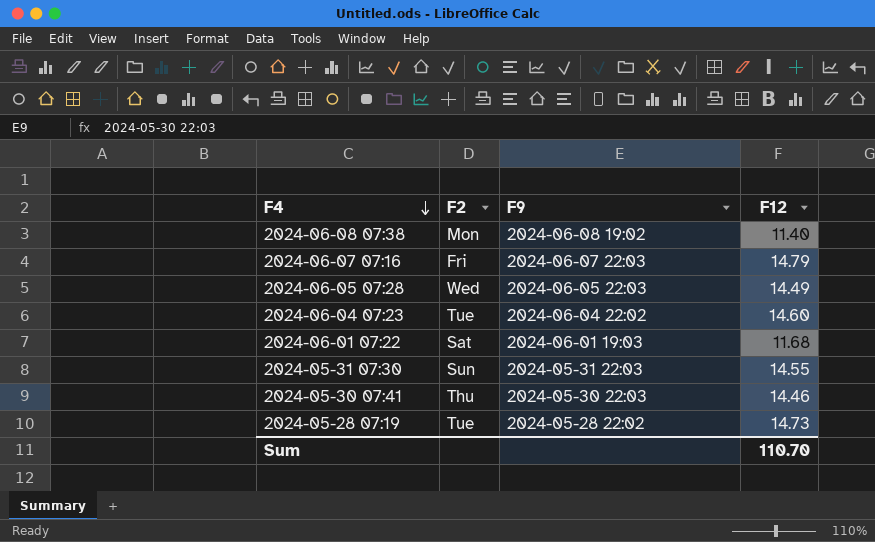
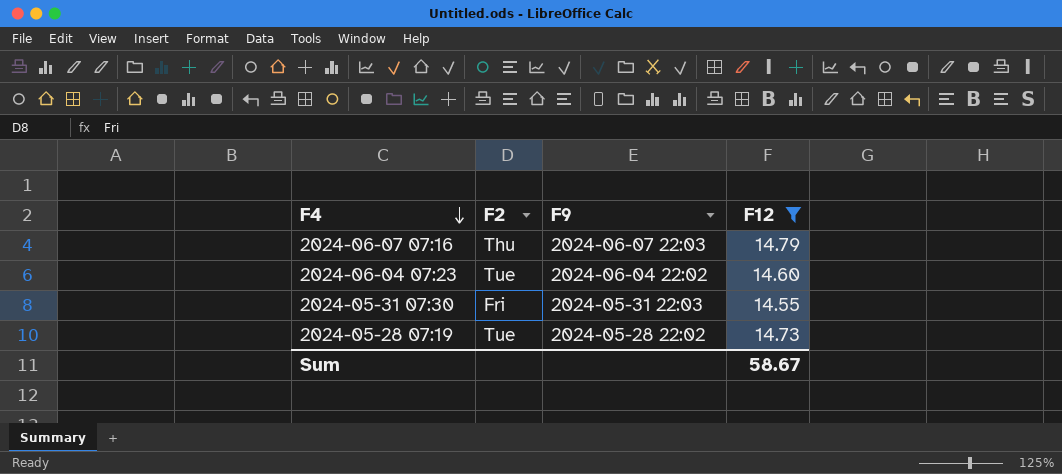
filter: none -> F12 >= 14.55
2024-06-07 07:16 | F2: Fri -> Thu
2024-05-31 07:30 | F2: Sun -> Fri
Sum | F12: 110.70 -> 58.67

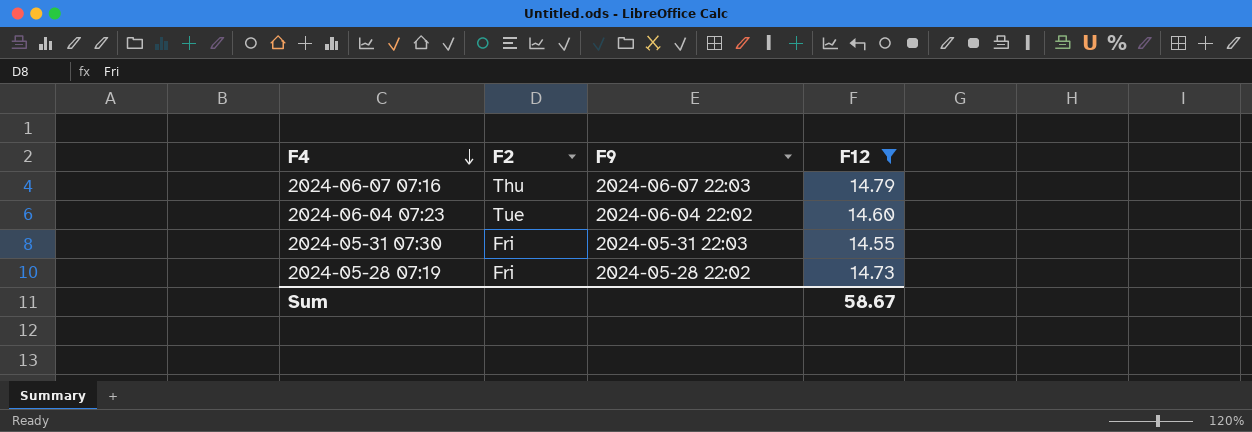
2024-05-28 07:19 | F2: Tue -> Fri

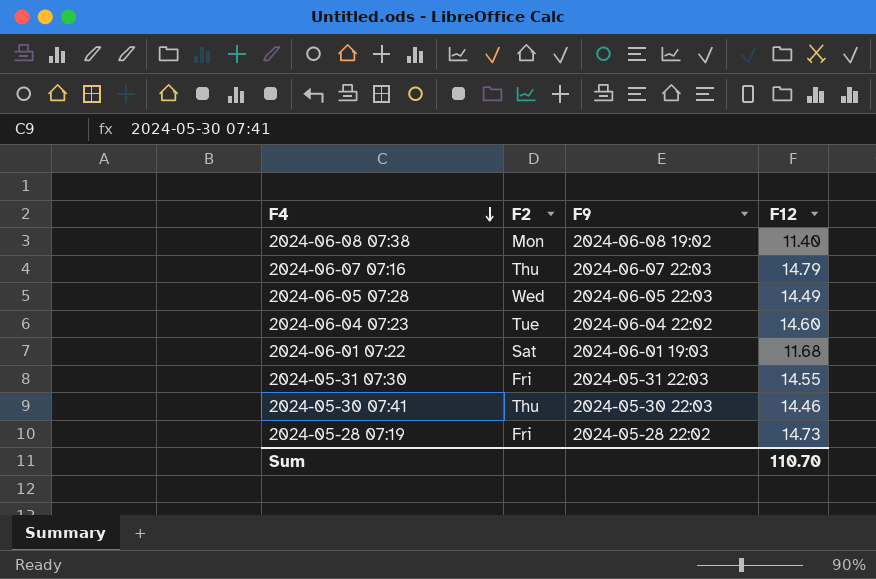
filter: F12 >= 14.55 -> none
Sum | F12: 58.67 -> 110.70

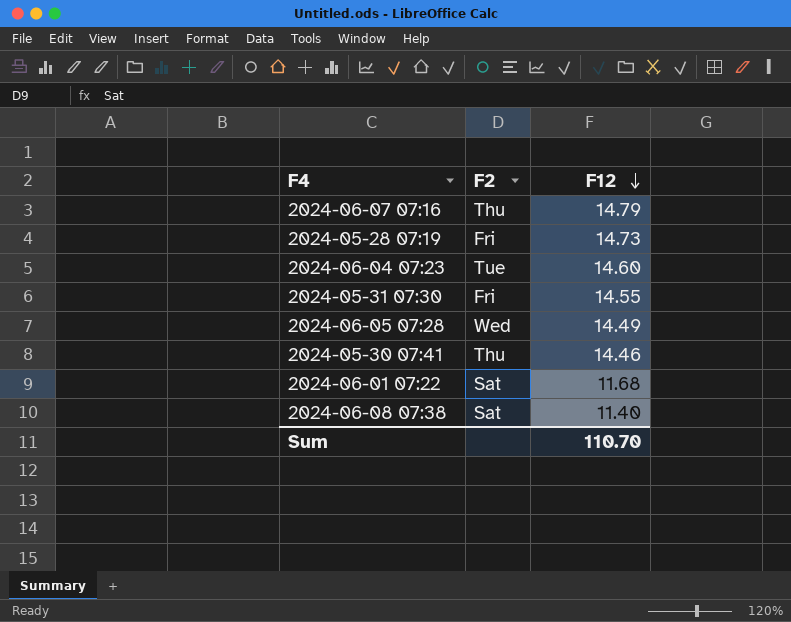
row order: F4 descending -> F12 descending
column F9 | position: 3 -> none
2024-06-08 07:38 | F2: Mon -> Sat

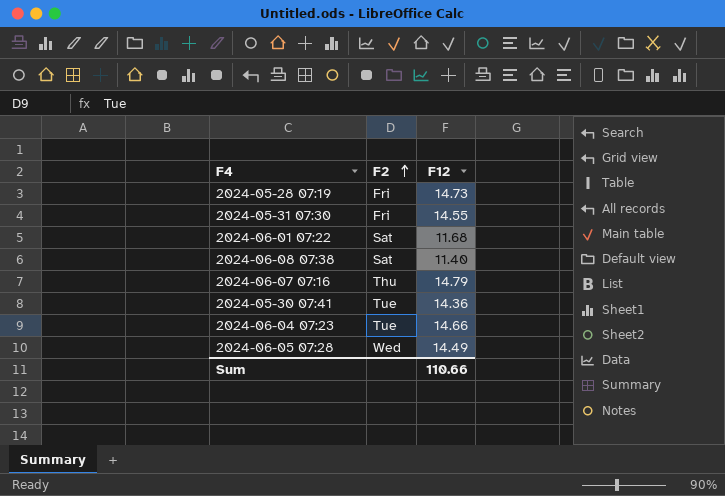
row order: F12 descending -> F2 ascending
2024-05-30 07:41 | F2: Thu -> Tue
2024-05-30 07:41 | F12: 14.46 -> 14.36
2024-06-04 07:23 | F12: 14.60 -> 14.66
Sum | F12: 110.70 -> 110.66

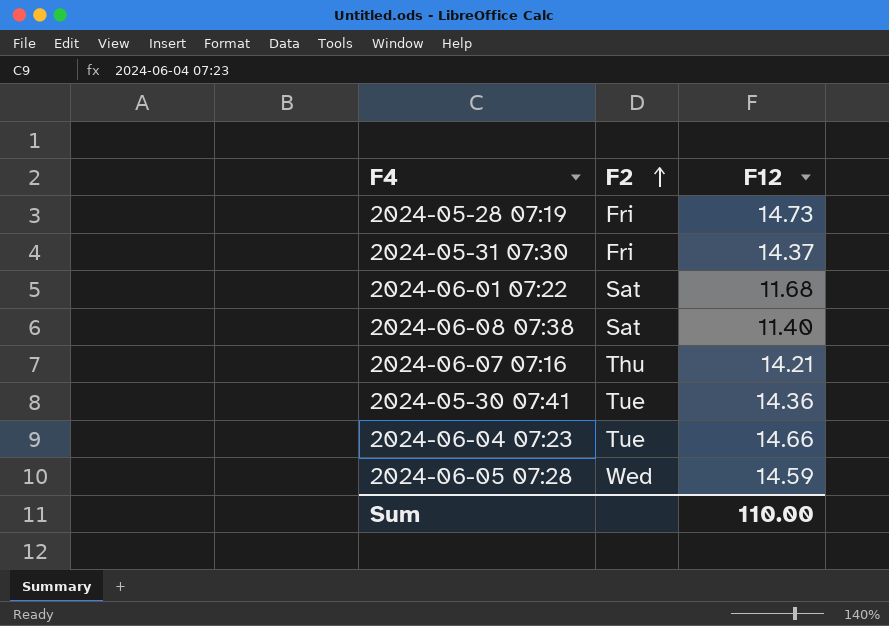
2024-05-31 07:30 | F12: 14.55 -> 14.37
2024-06-07 07:16 | F12: 14.79 -> 14.21
2024-06-05 07:28 | F12: 14.49 -> 14.59
Sum | F12: 110.66 -> 110.00

